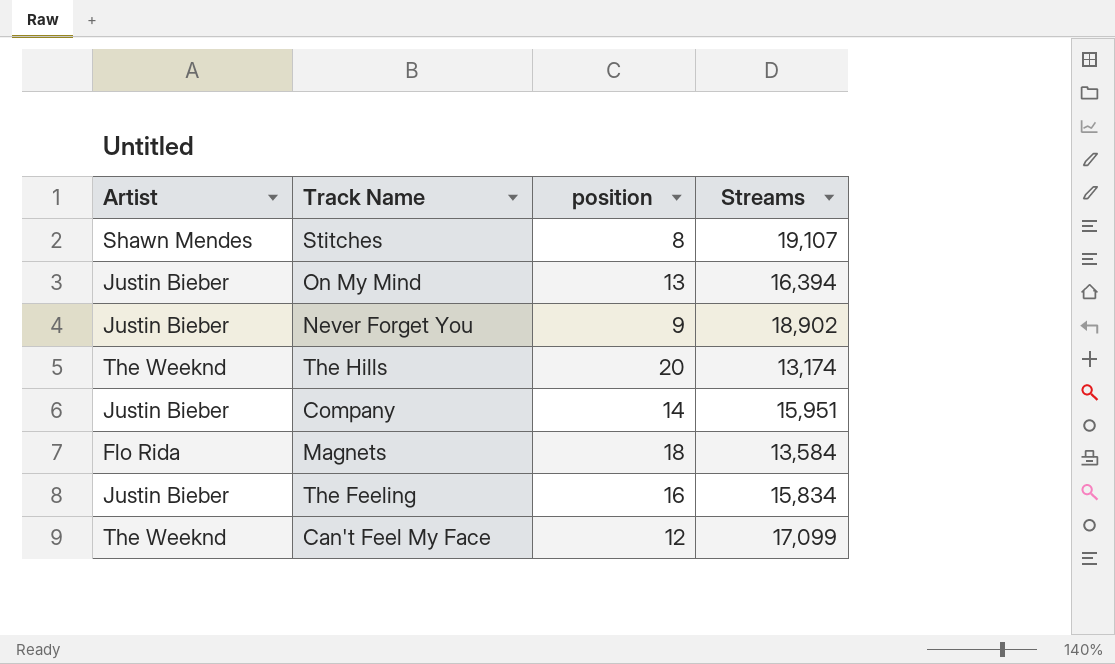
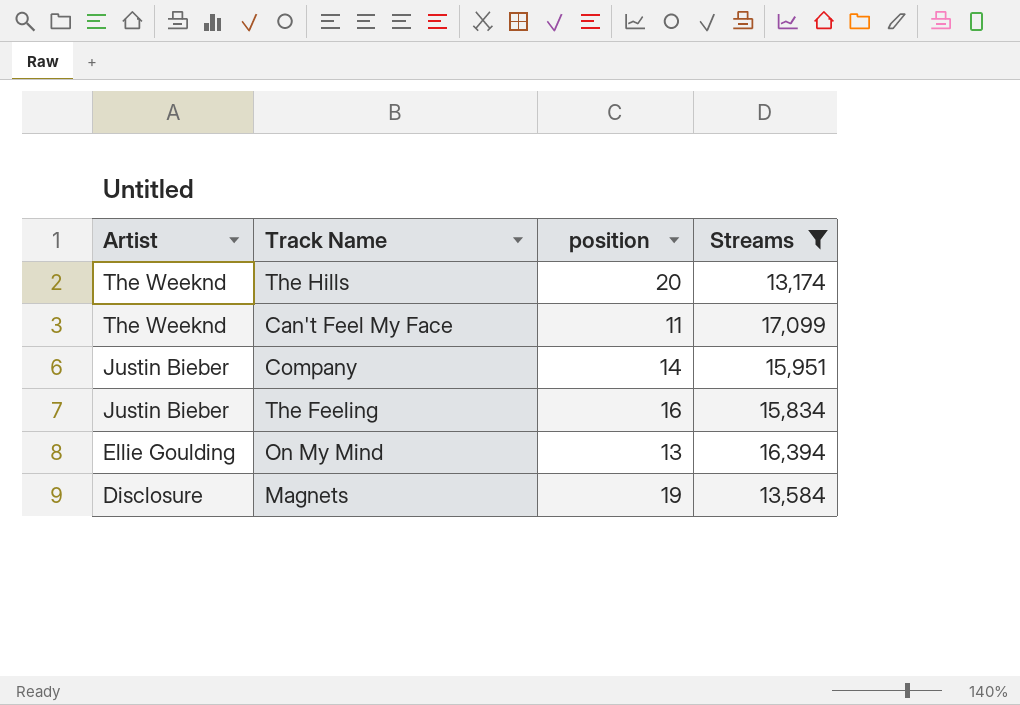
filter: none -> Streams <= 17,099
row order: none -> Artist descending
Can't Feel My Face | position: 12 -> 11
On My Mind | Artist: Justin Bieber -> Ellie Goulding
Magnets | Artist: Flo Rida -> Disclosure
Magnets | position: 18 -> 19

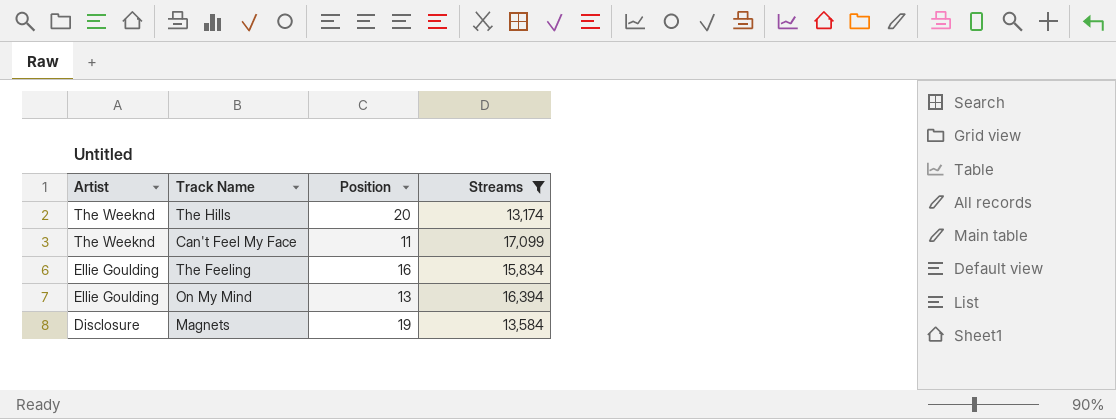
column name: position -> Position
row Company: Justin Bieber | 14 | 15,951 -> none
The Feeling | Artist: Justin Bieber -> Ellie Goulding

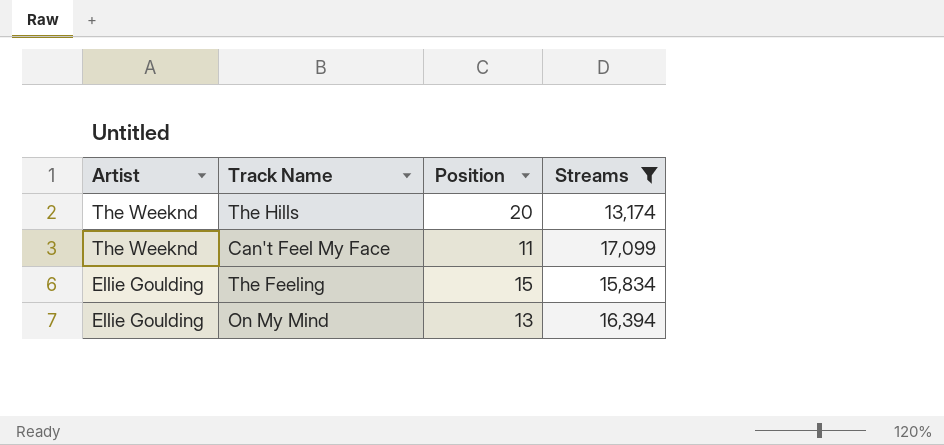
row Magnets: Disclosure | 19 | 13,584 -> none
The Feeling | Position: 16 -> 15

